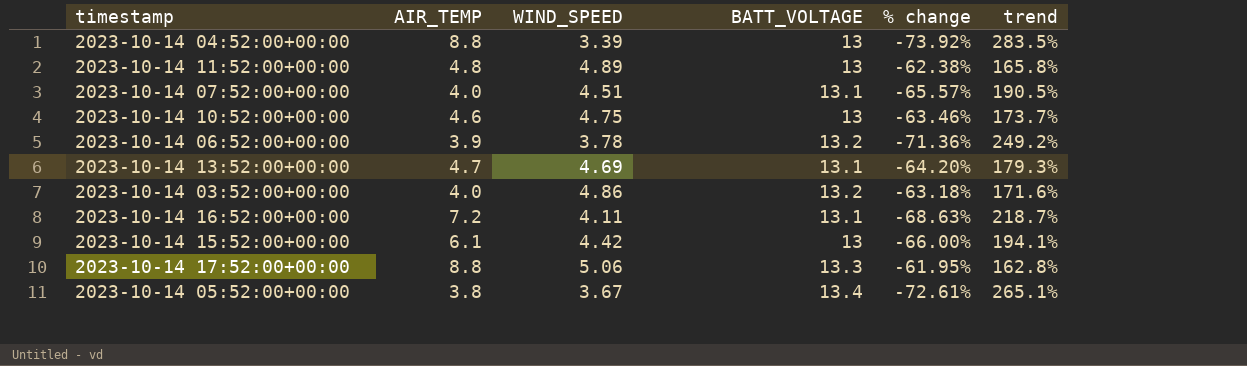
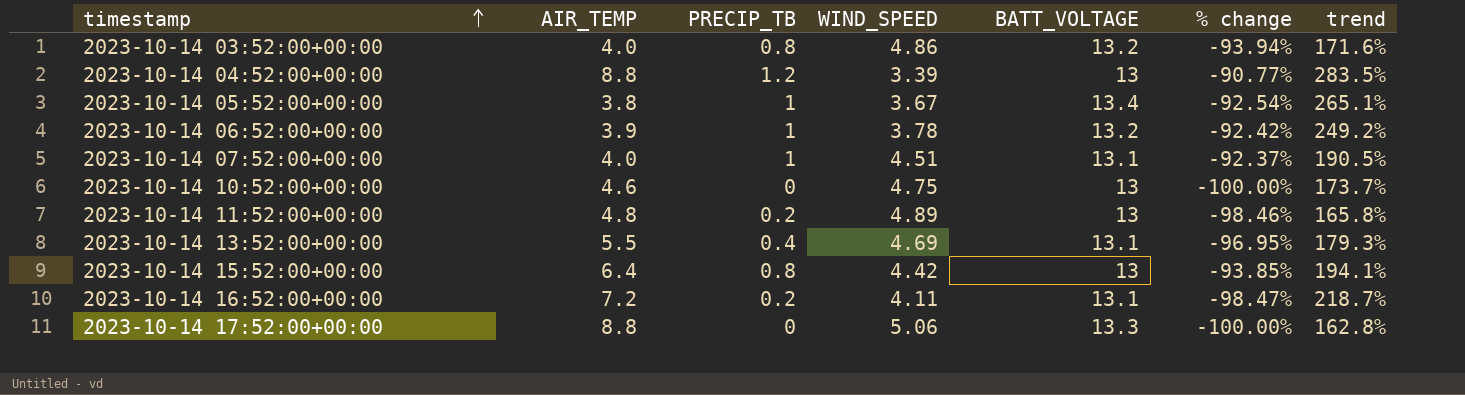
row order: none -> timestamp ascending
column PRECIP_TB | position: none -> 3
column % change | formula: ([WIND_SPEED] - [BATT_VOLTAGE]) / [BATT_VOLTAGE] -> ([PRECIP_TB] - [BATT_VOLTAGE]) / [BATT_VOLTAGE]
2023-10-14 13:52:00+00:00 | AIR_TEMP: 4.7 -> 5.5
2023-10-14 15:52:00+00:00 | AIR_TEMP: 6.1 -> 6.4

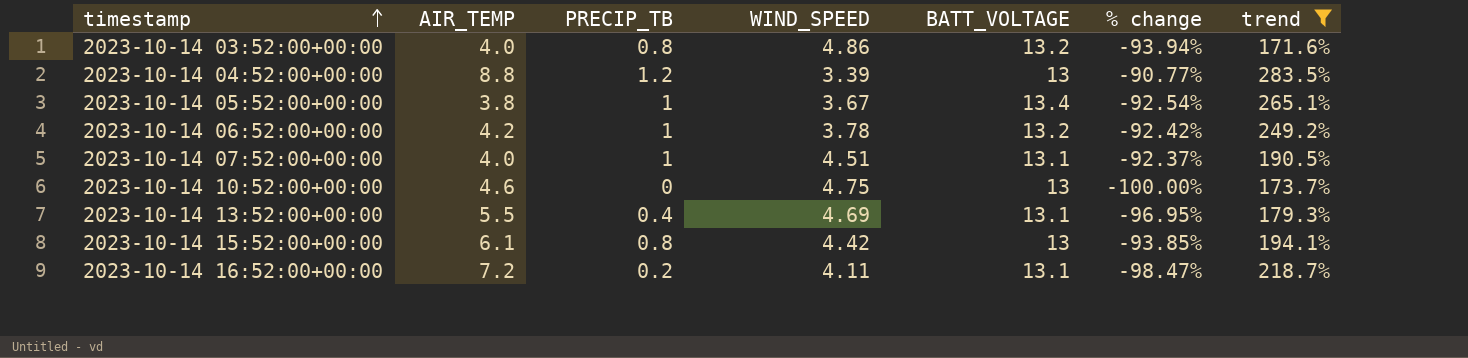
filter: none -> trend >= 171.6%
2023-10-14 06:52:00+00:00 | AIR_TEMP: 3.9 -> 4.2
2023-10-14 15:52:00+00:00 | AIR_TEMP: 6.4 -> 6.1

